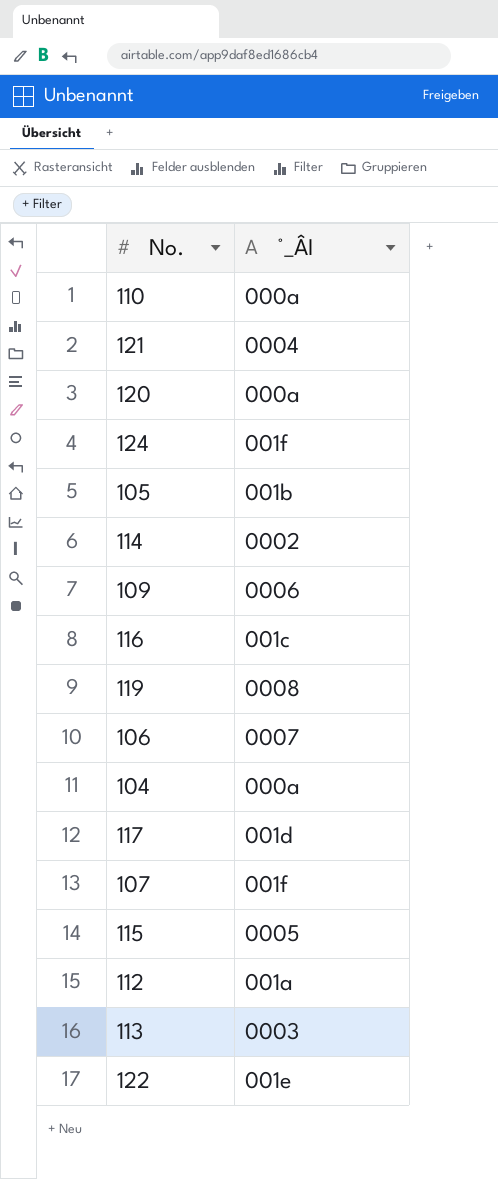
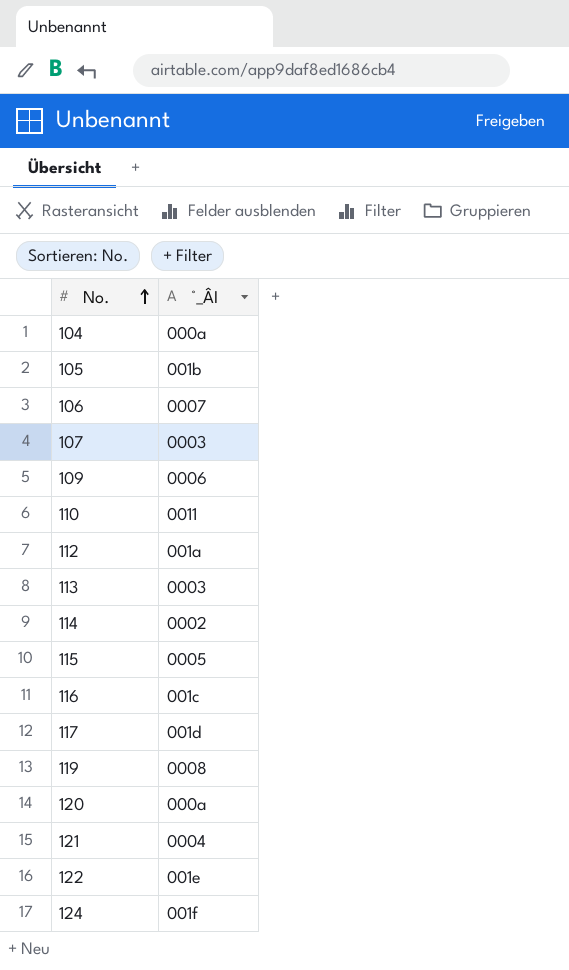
row order: none -> No. ascending
107 | °_ÂI: 001f -> 0003
110 | °_ÂI: 000a -> 0011

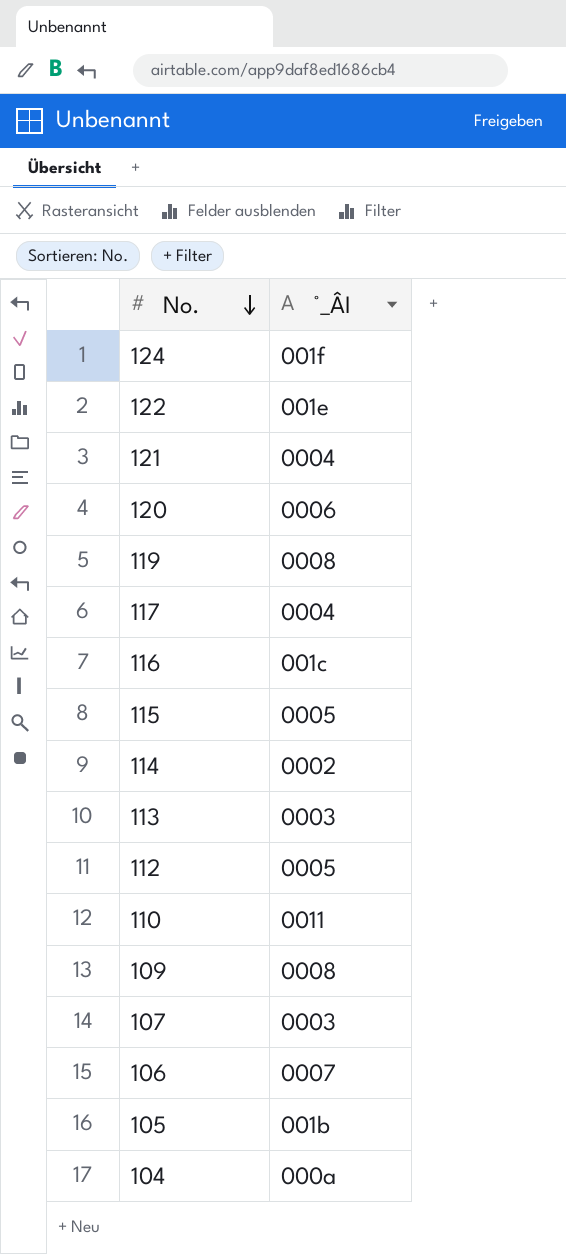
row order: No. ascending -> No. descending
120 | °_ÂI: 000a -> 0006
117 | °_ÂI: 001d -> 0004
112 | °_ÂI: 001a -> 0005
109 | °_ÂI: 0006 -> 0008

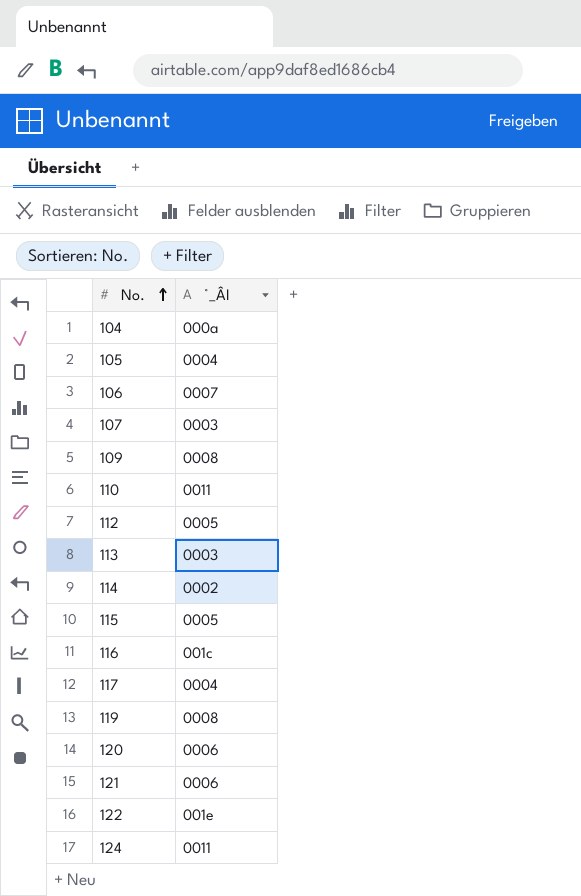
row order: No. descending -> No. ascending
105 | °_ÂI: 001b -> 0004
121 | °_ÂI: 0004 -> 0006
124 | °_ÂI: 001f -> 0011

